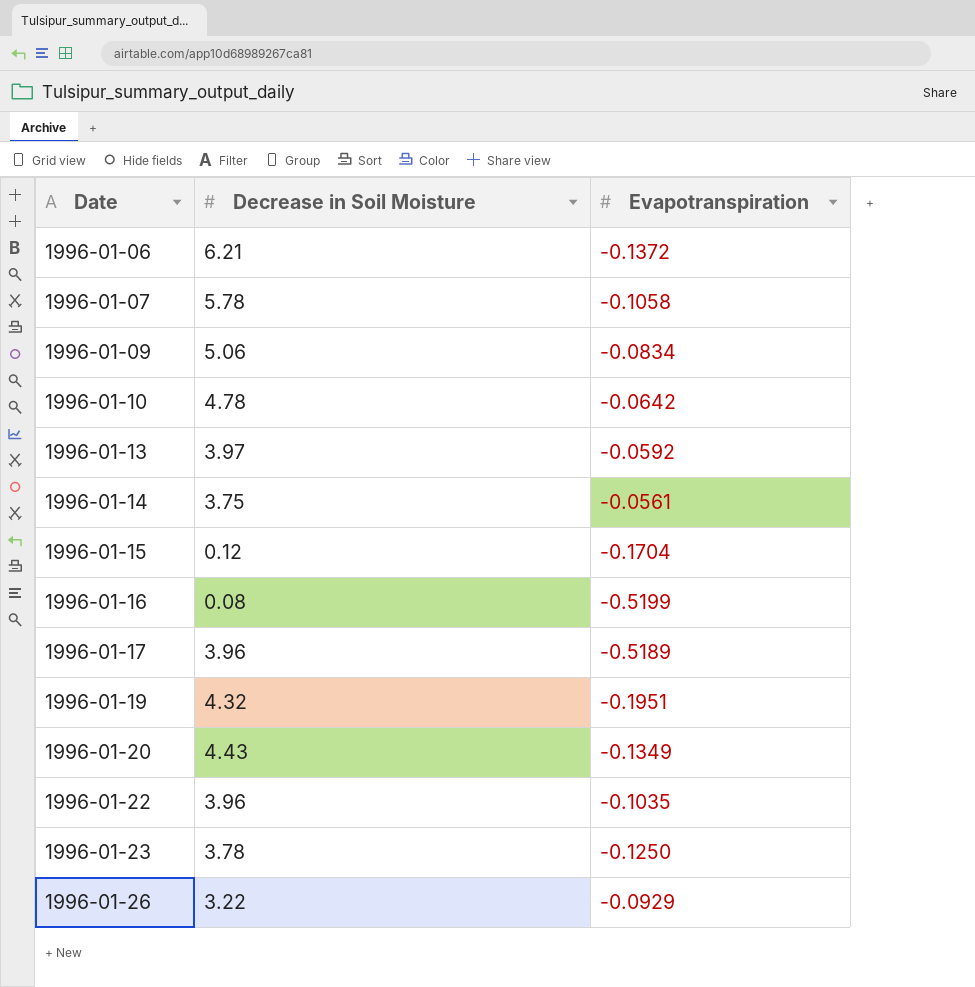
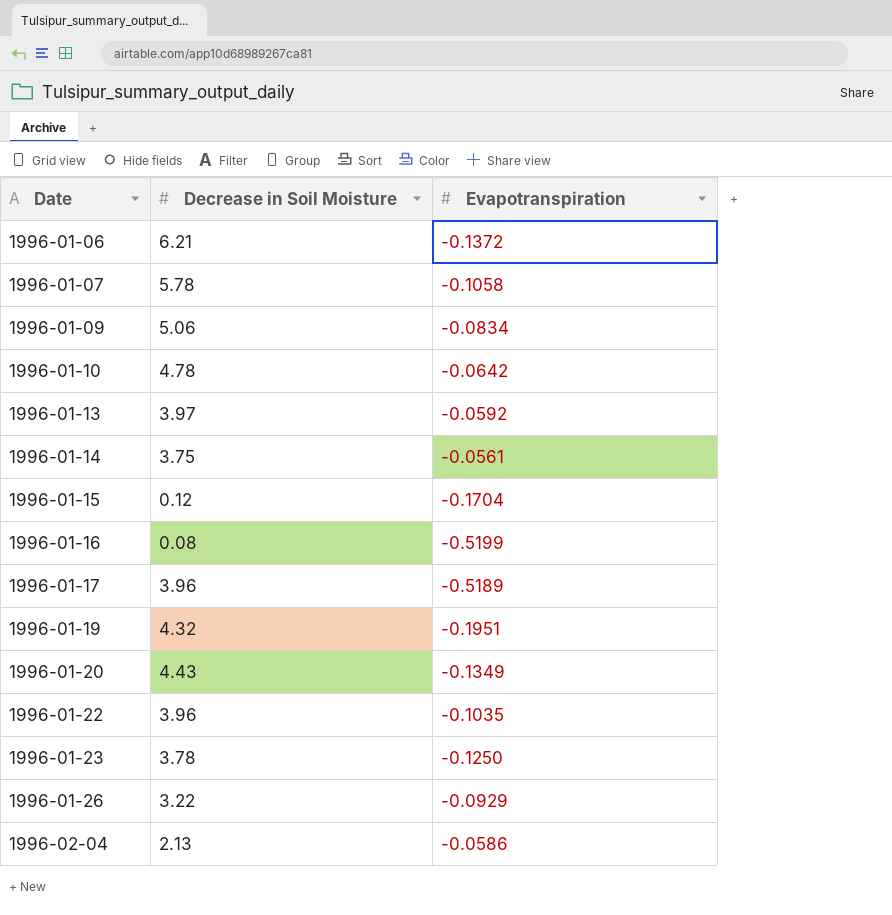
row 1996-02-04: none -> 2.13 | -0.0586

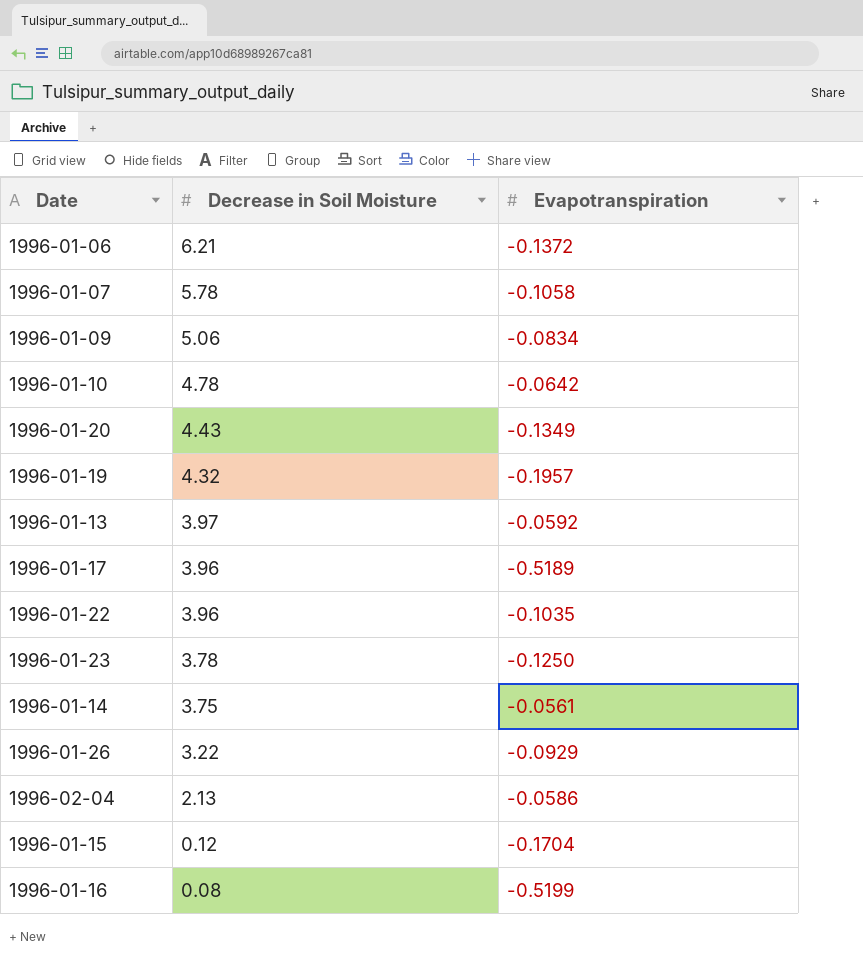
row order: Date ascending -> Decrease in Soil Moisture descending
1996-01-19 | Evapotranspiration: -0.1951 -> -0.1957

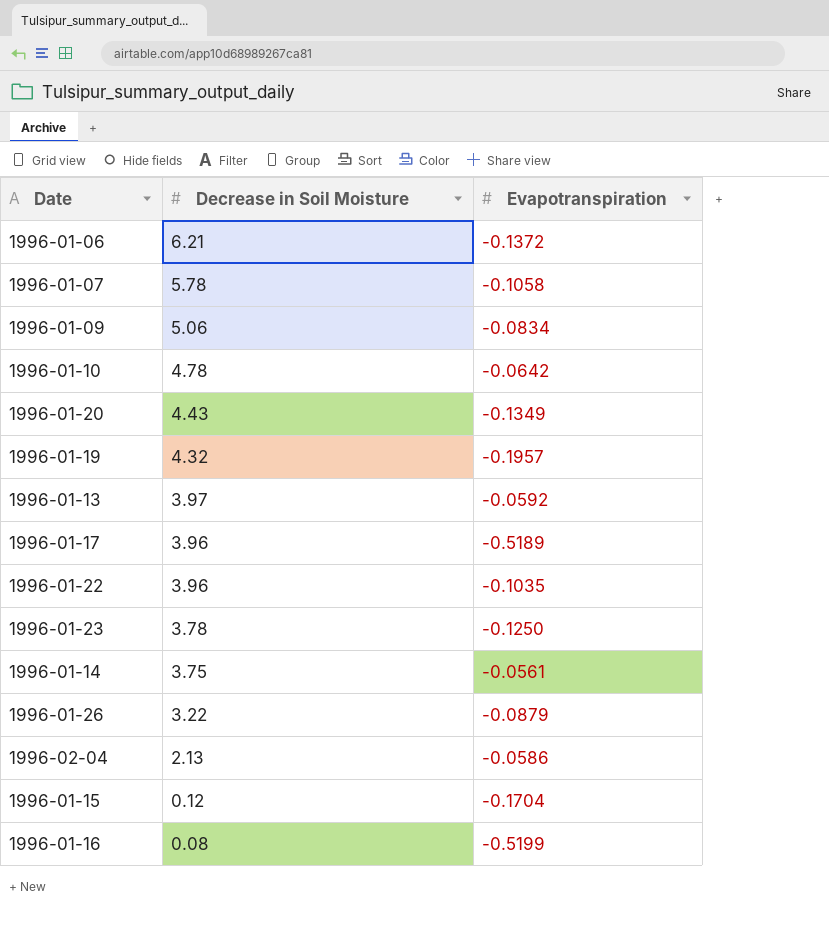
1996-01-26 | Evapotranspiration: -0.0929 -> -0.0879

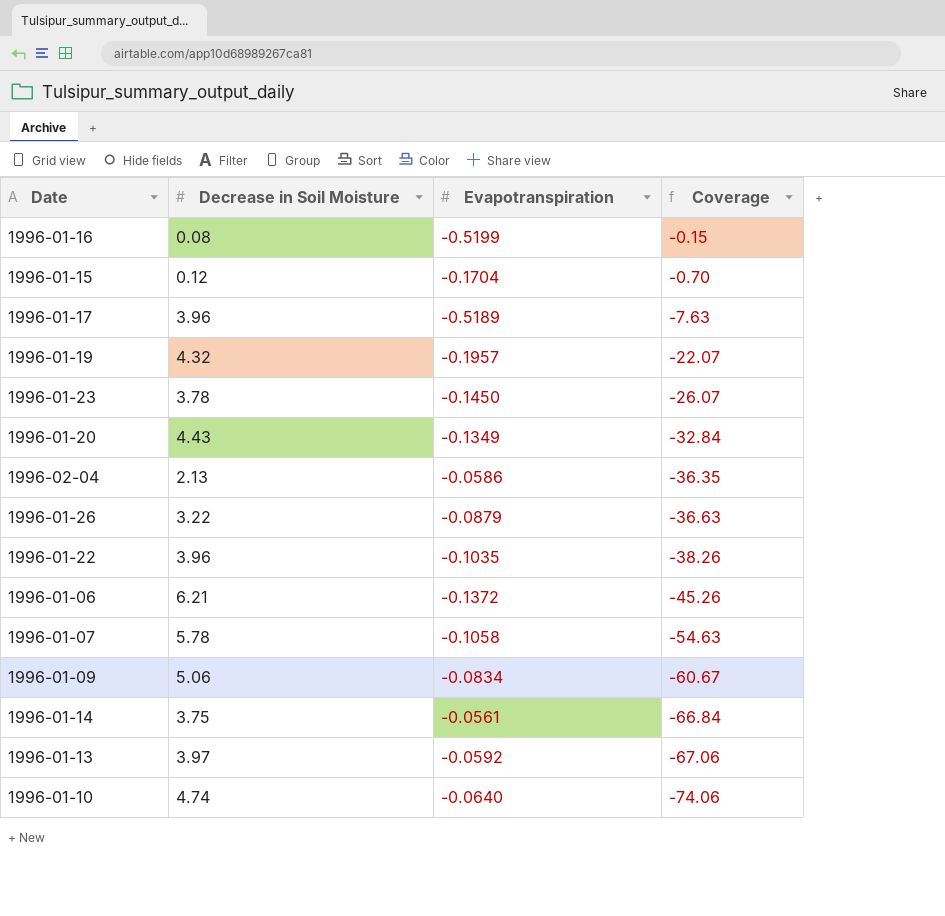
row order: Decrease in Soil Moisture descending -> Coverage descending
column Coverage | formula: none -> [Decrease in Soil Moisture] / [Evapotranspiration]
1996-01-23 | Evapotranspiration: -0.1250 -> -0.1450
1996-01-10 | Decrease in Soil Moisture: 4.78 -> 4.74
1996-01-10 | Evapotranspiration: -0.0642 -> -0.0640

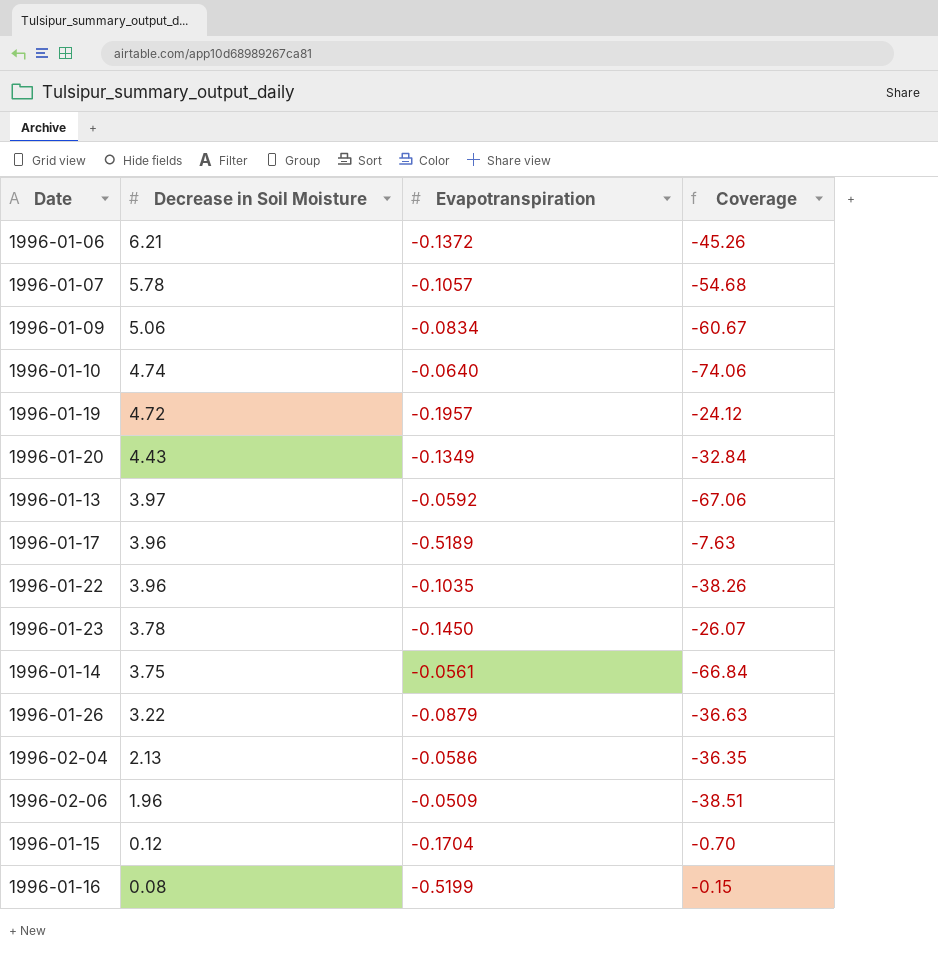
row order: Coverage descending -> Decrease in Soil Moisture descending
1996-01-07 | Evapotranspiration: -0.1058 -> -0.1057
1996-01-07 | Coverage: -54.63 -> -54.68
1996-01-19 | Decrease in Soil Moisture: 4.32 -> 4.72
1996-01-19 | Coverage: -22.07 -> -24.12
row 1996-02-06: none -> 1.96 | -0.0509 | -38.51

